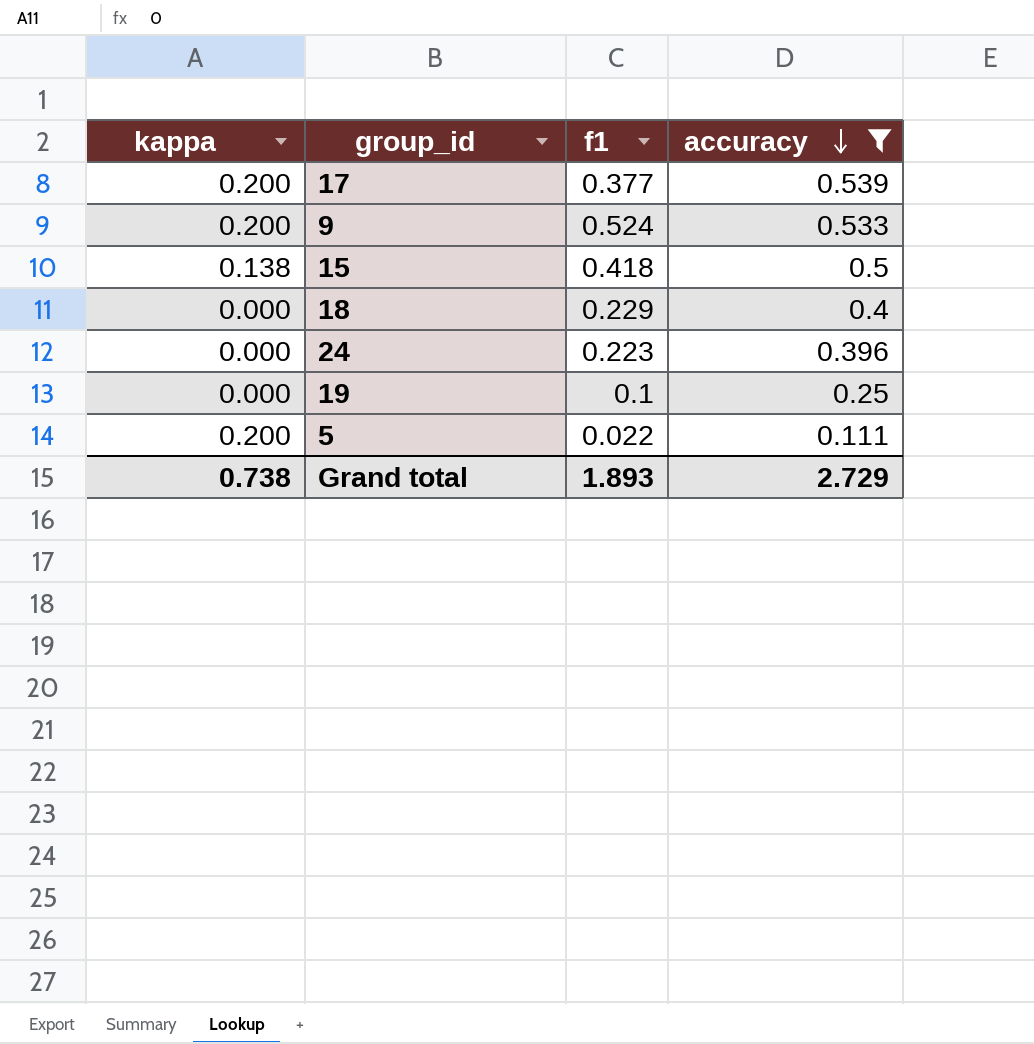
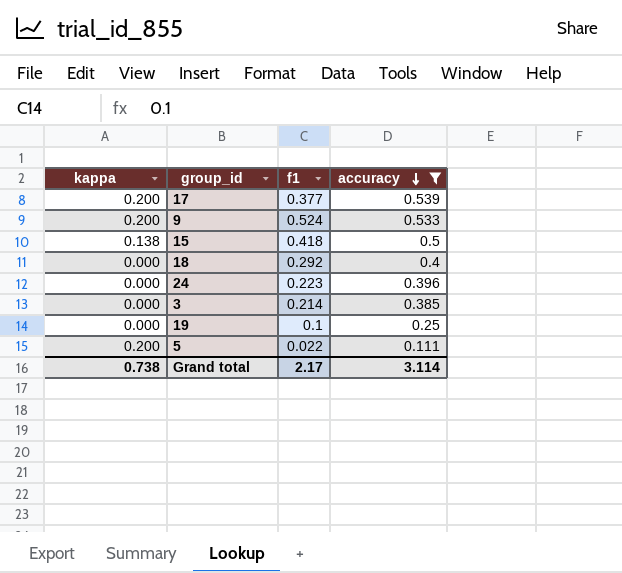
18 | f1: 0.229 -> 0.292
row 3: none -> 0.000 | 0.214 | 0.385
Grand total | f1: 1.893 -> 2.17
Grand total | accuracy: 2.729 -> 3.114

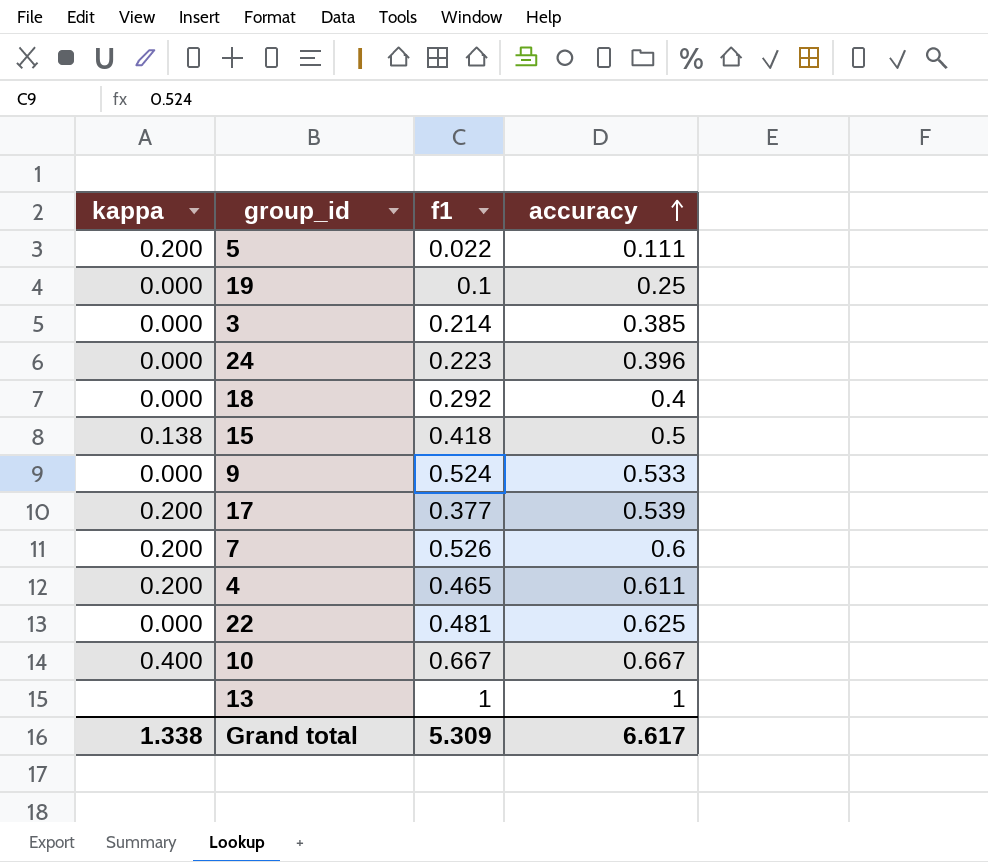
filter: accuracy <= 0.539 -> none
row order: accuracy descending -> accuracy ascending
9 | kappa: 0.200 -> 0.000
Grand total | kappa: 0.738 -> 1.338
Grand total | f1: 2.17 -> 5.309
Grand total | accuracy: 3.114 -> 6.617

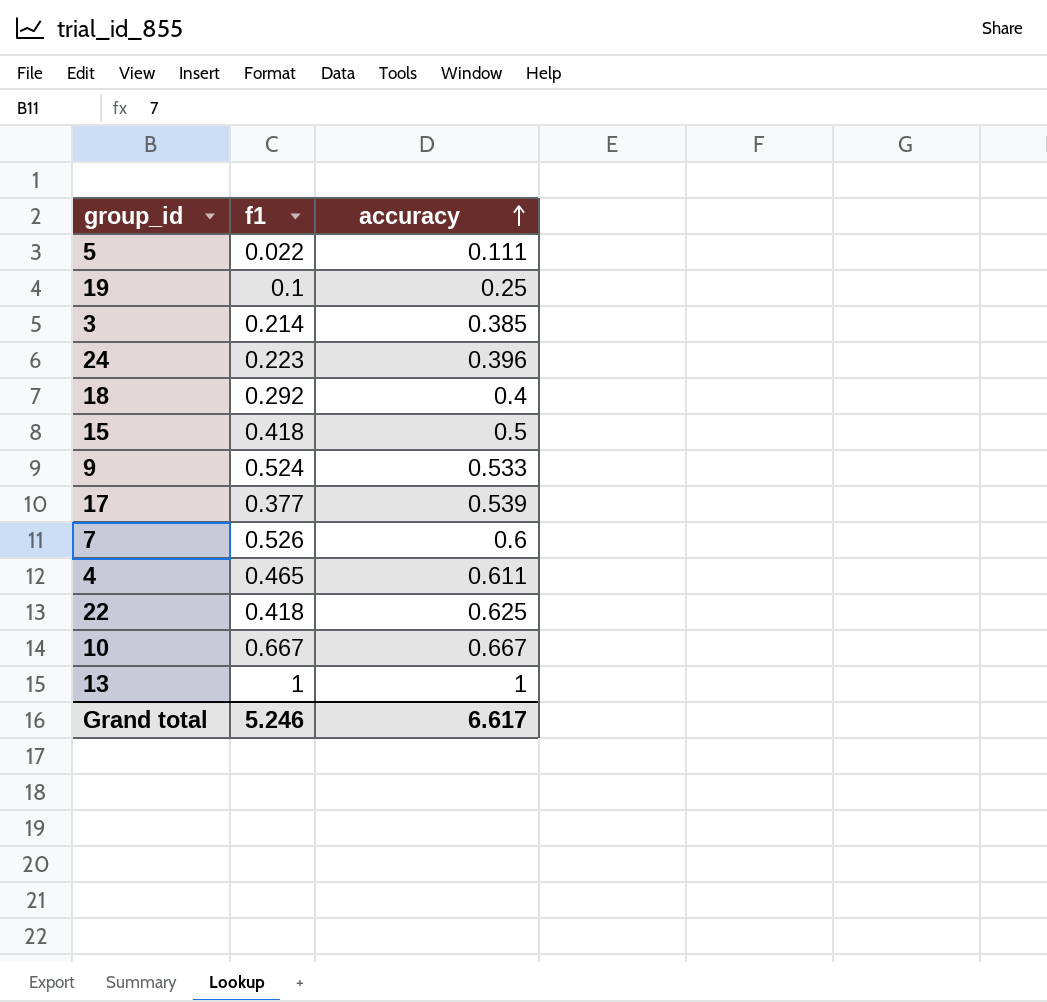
column kappa | position: 1 -> none
22 | f1: 0.481 -> 0.418
Grand total | f1: 5.309 -> 5.246

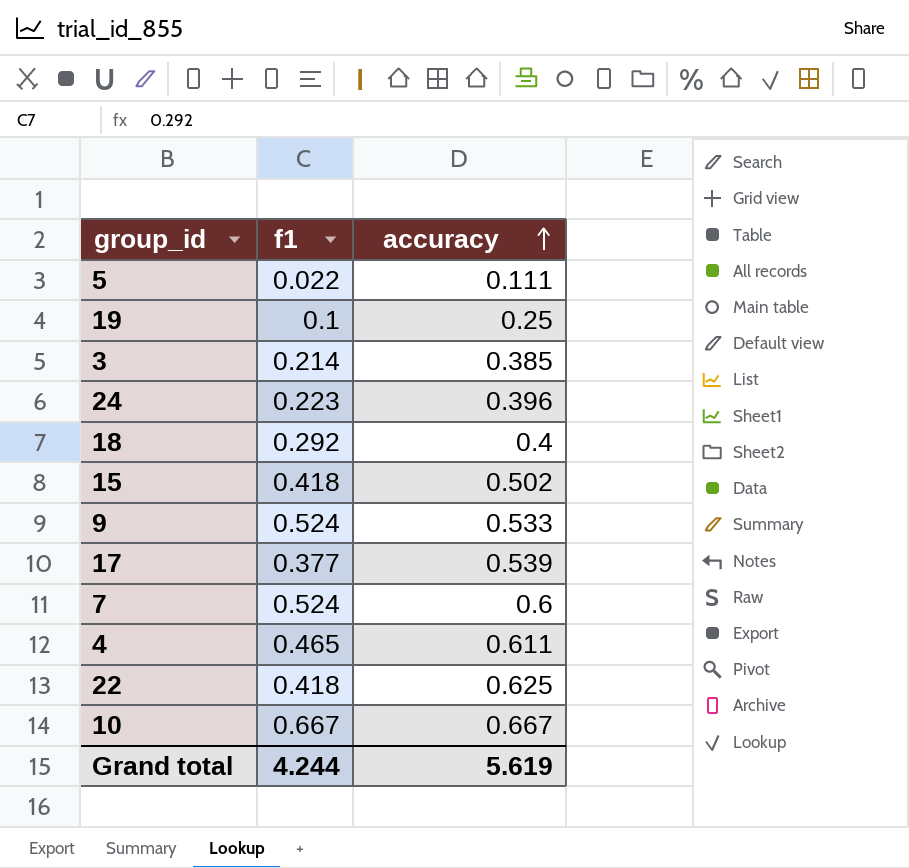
row 13: 1 | 1 -> none
15 | accuracy: 0.5 -> 0.502
7 | f1: 0.526 -> 0.524
Grand total | f1: 5.246 -> 4.244
Grand total | accuracy: 6.617 -> 5.619

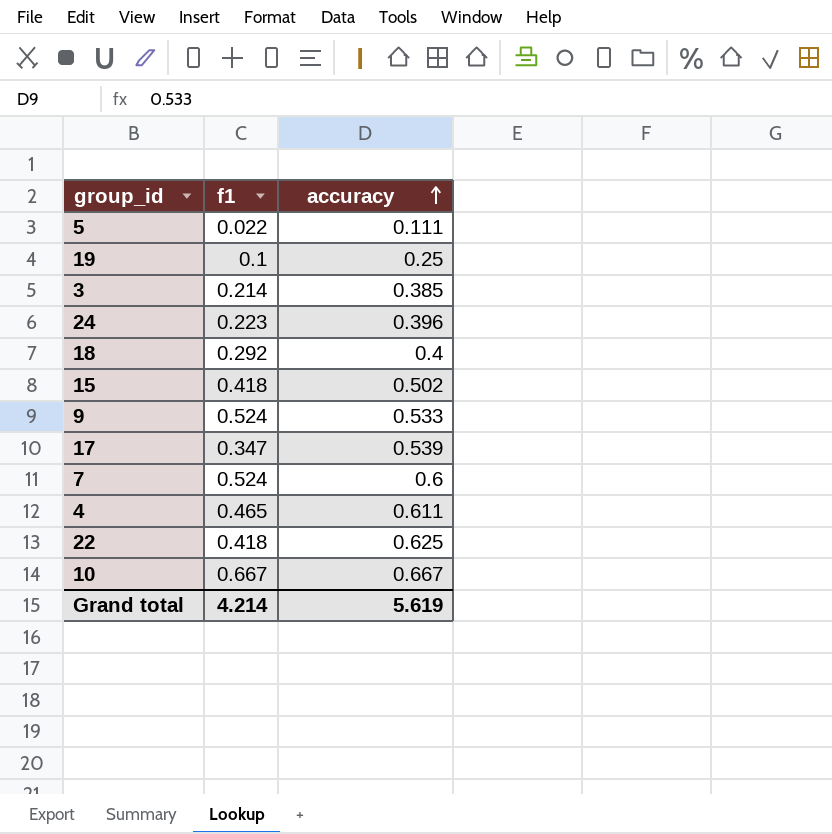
17 | f1: 0.377 -> 0.347
Grand total | f1: 4.244 -> 4.214

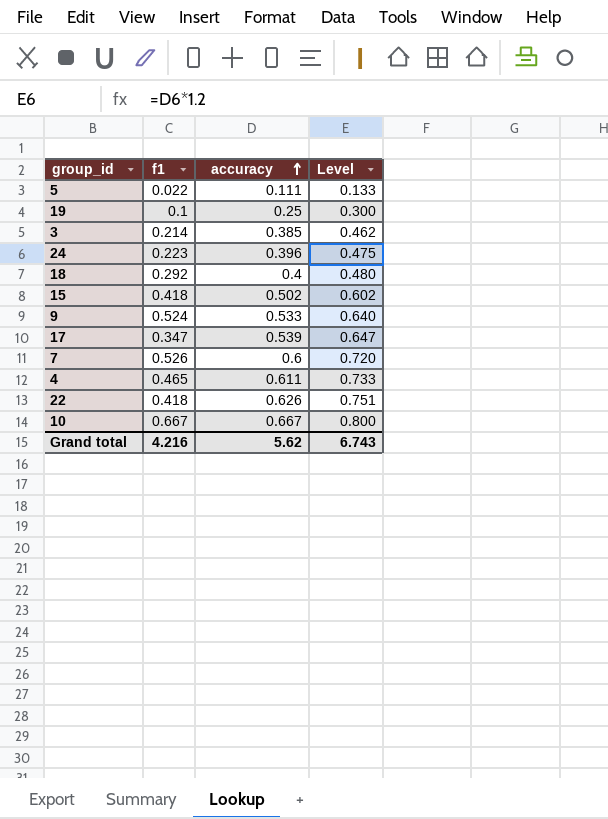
column Level | formula: none -> [accuracy] * 1.2
7 | f1: 0.524 -> 0.526
22 | accuracy: 0.625 -> 0.626
Grand total | f1: 4.214 -> 4.216
Grand total | accuracy: 5.619 -> 5.62

